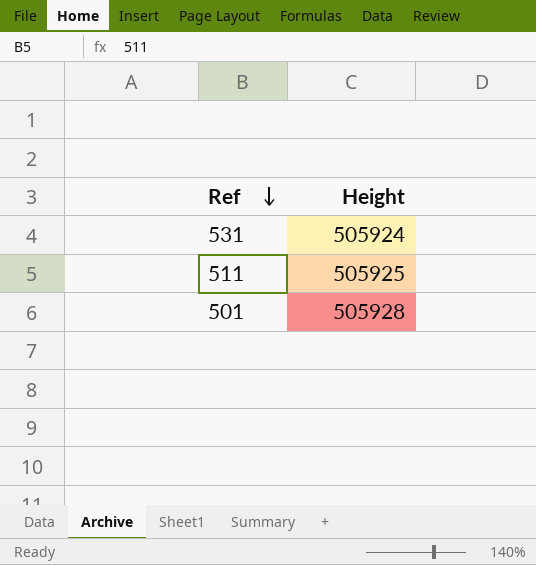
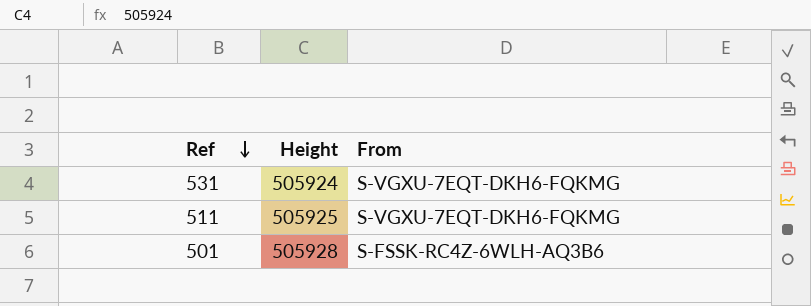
column From | position: none -> 3

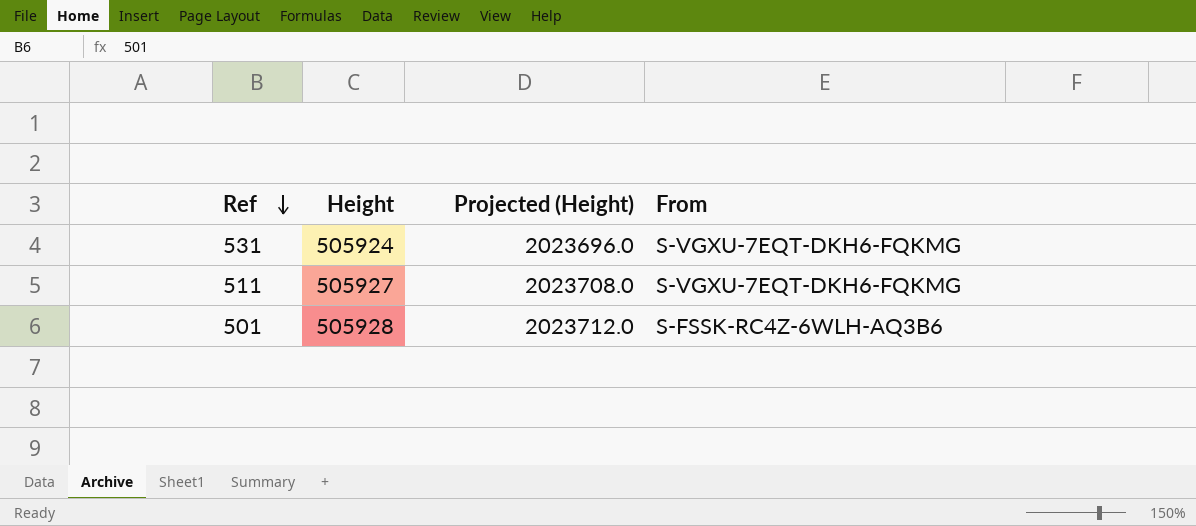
column Projected (Height) | formula: none -> [Height] * 4
511 | Height: 505925 -> 505927

